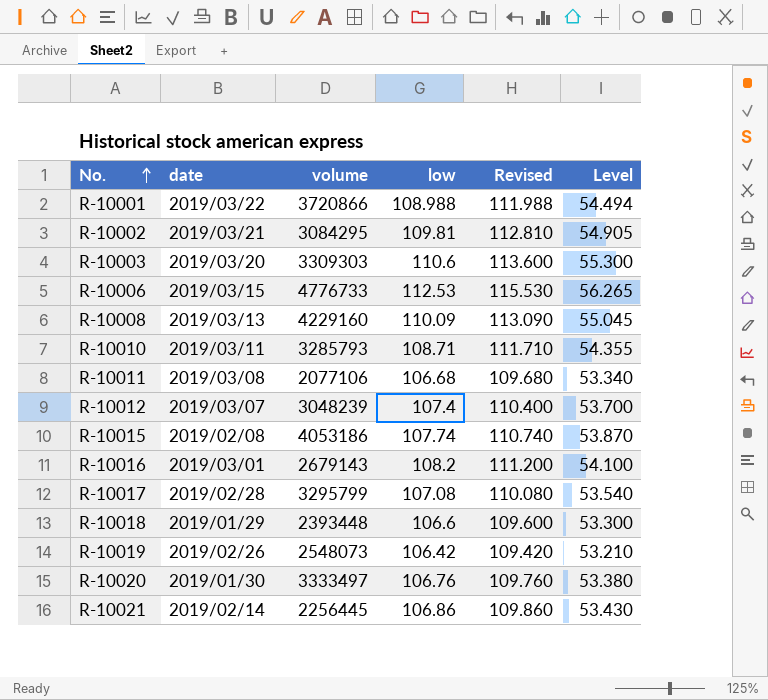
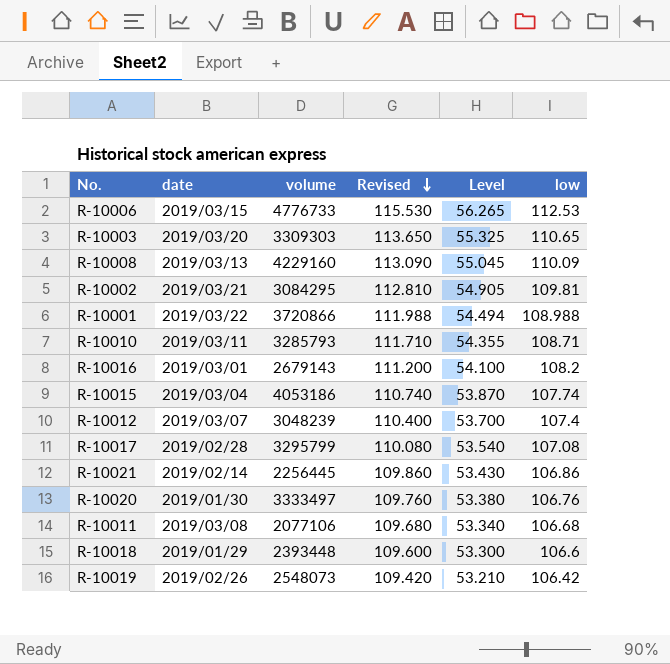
row order: No. ascending -> Revised descending
column low | position: 4 -> 6
R-10003 | Revised: 113.600 -> 113.650
R-10003 | Level: 55.300 -> 55.325
R-10003 | low: 110.6 -> 110.65
R-10015 | date: 2019/02/08 -> 2019/03/04

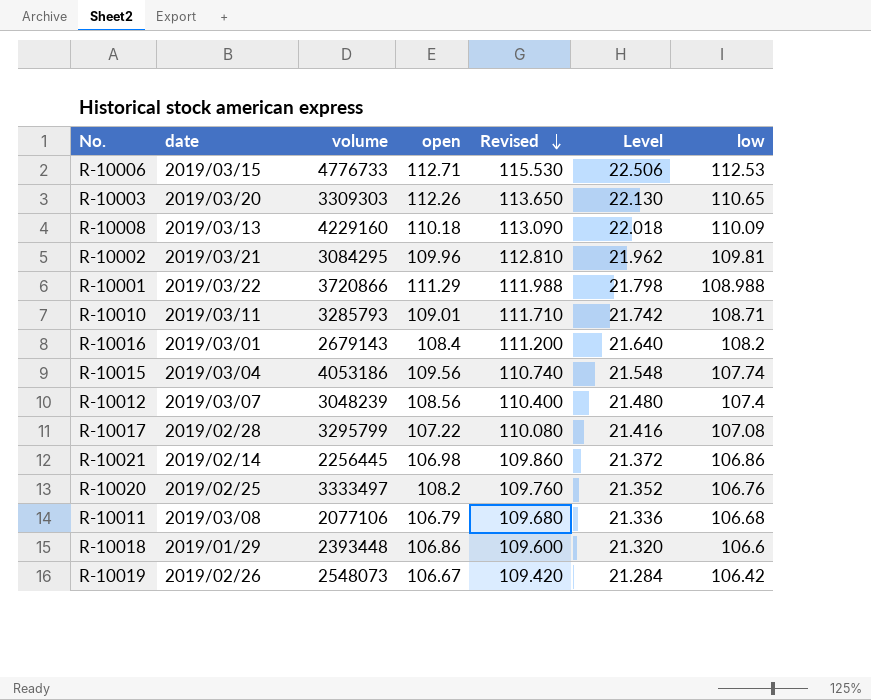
column open | position: none -> 4
column Level | formula: [low] * 0.5 -> [low] * 0.2
R-10020 | date: 2019/01/30 -> 2019/02/25

